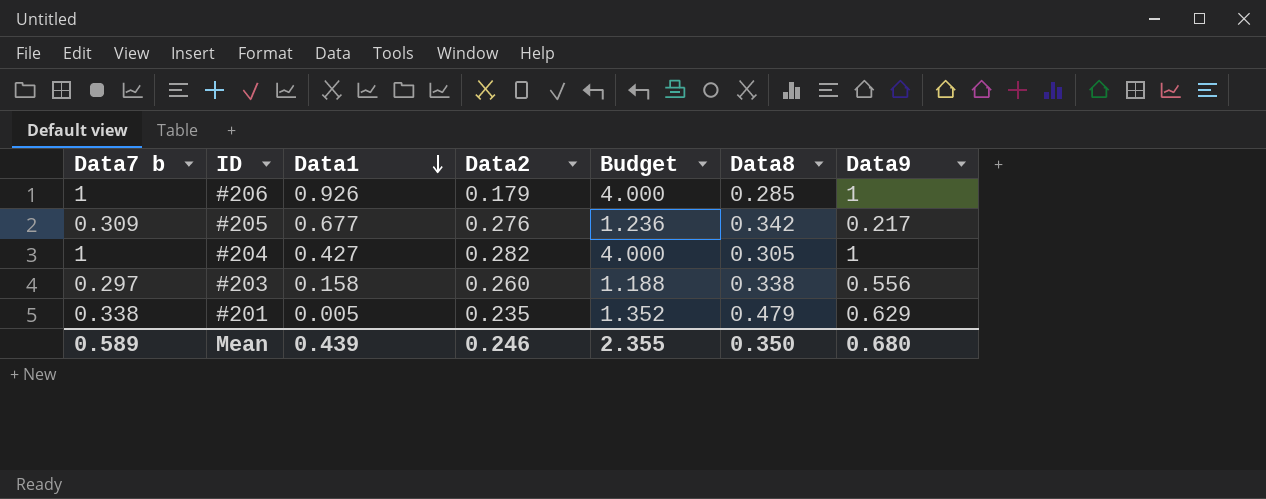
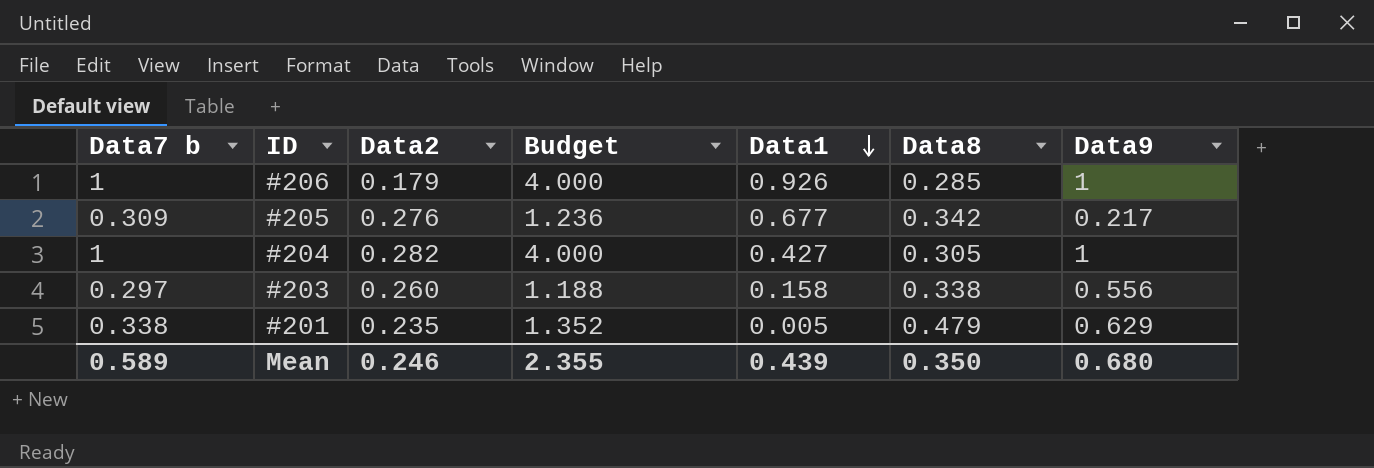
column Data1 | position: 3 -> 5

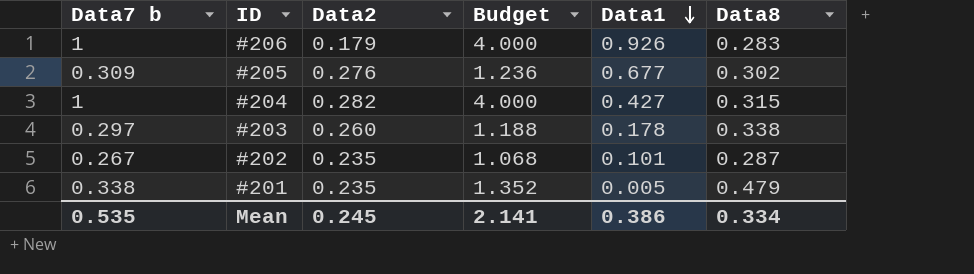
column Data9 | position: 7 -> none
#206 | Data8: 0.285 -> 0.283
#205 | Data8: 0.342 -> 0.302
#204 | Data8: 0.305 -> 0.315
#203 | Data1: 0.158 -> 0.178
row #202: none -> 0.267 | 0.235 | 1.068 | 0.101 | 0.287
Mean | Data7 b: 0.589 -> 0.535
Mean | Data2: 0.246 -> 0.245
Mean | Budget: 2.355 -> 2.141
Mean | Data1: 0.439 -> 0.386
Mean | Data8: 0.350 -> 0.334

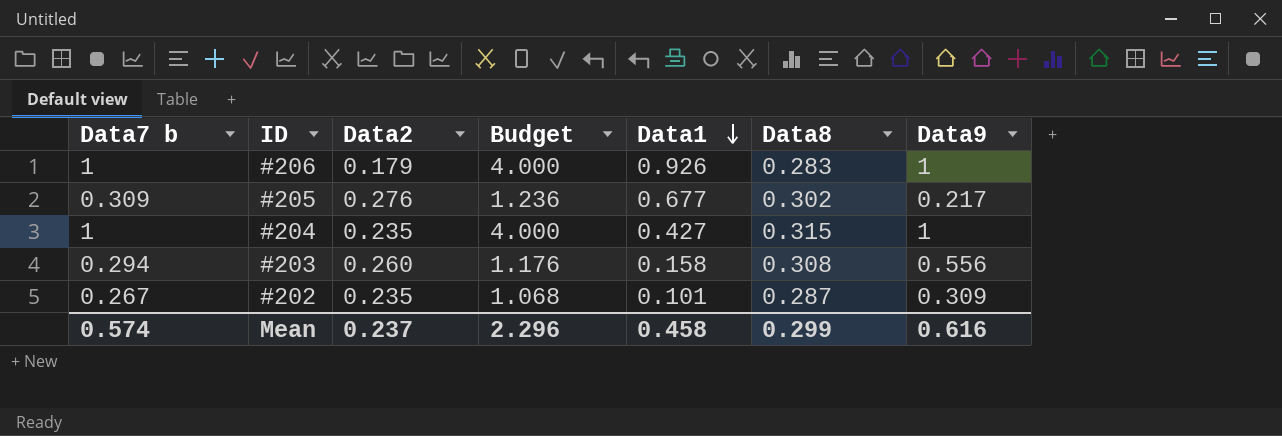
column Data9 | position: none -> 7
row #201: 0.338 | 0.235 | 1.352 | 0.005 | 0.479 -> none
#204 | Data2: 0.282 -> 0.235
#203 | Data7 b: 0.297 -> 0.294
#203 | Budget: 1.188 -> 1.176
#203 | Data1: 0.178 -> 0.158
#203 | Data8: 0.338 -> 0.308
Mean | Data7 b: 0.535 -> 0.574
Mean | Data2: 0.245 -> 0.237
Mean | Budget: 2.141 -> 2.296
Mean | Data1: 0.386 -> 0.458
Mean | Data8: 0.334 -> 0.299

